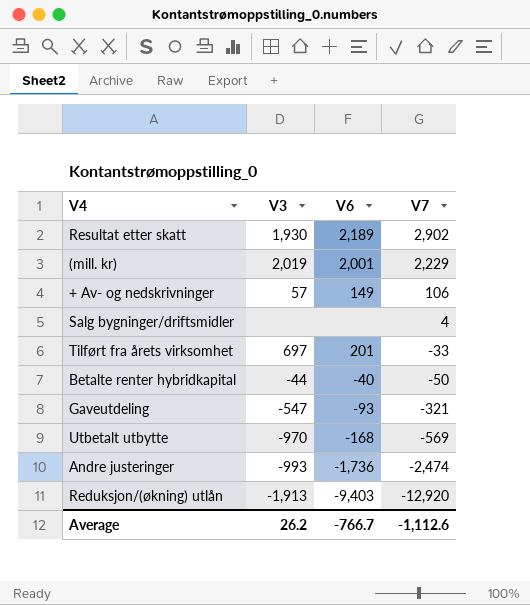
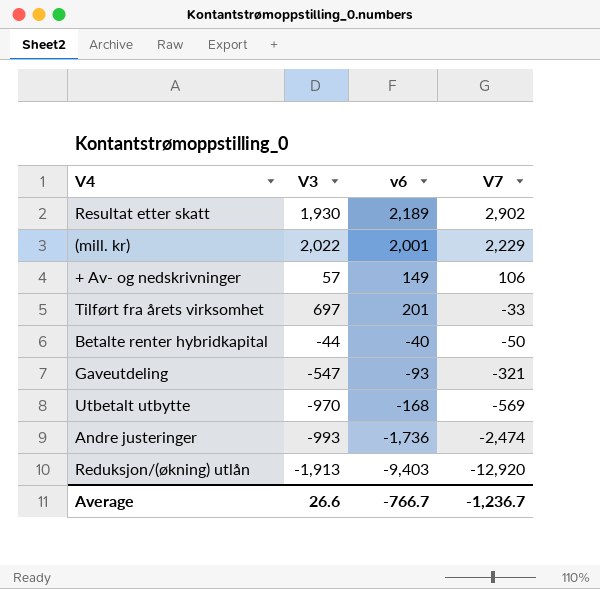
column name: V6 -> v6
row Salg bygninger/driftsmidler: none | none | 4 -> none
(mill. kr) | V3: 2,019 -> 2,022
Average | V3: 26.2 -> 26.6
Average | V7: -1,112.6 -> -1,236.7

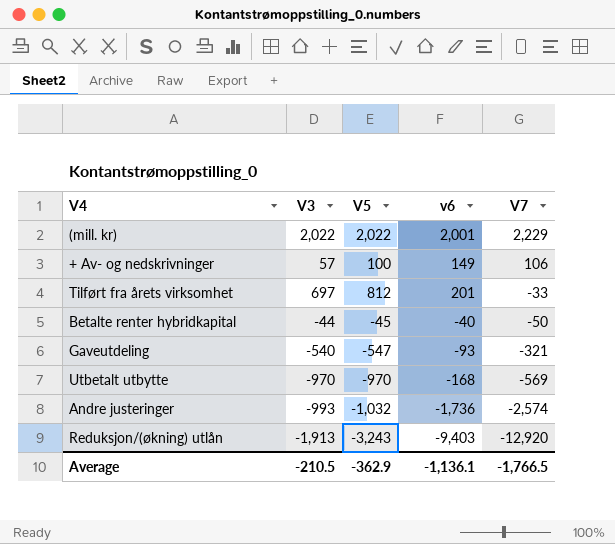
column V5 | position: none -> 3
row Resultat etter skatt: 1,930 | 2,189 | 2,902 -> none
Gaveutdeling | V3: -547 -> -540
Andre justeringer | V7: -2,474 -> -2,574
Average | V3: 26.6 -> -210.5
Average | v6: -766.7 -> -1,136.1
Average | V7: -1,236.7 -> -1,766.5

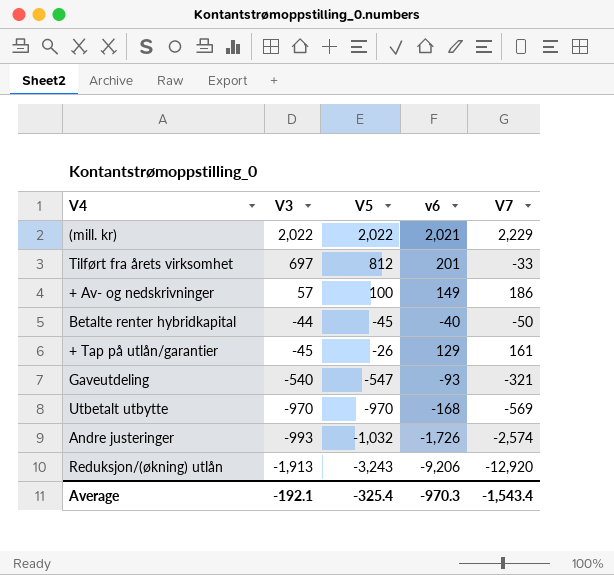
row order: V7 descending -> V3 descending
(mill. kr) | v6: 2,001 -> 2,021
+ Av- og nedskrivninger | V7: 106 -> 186
row + Tap på utlån/garantier: none -> -45 | -26 | 129 | 161
Andre justeringer | v6: -1,736 -> -1,726
Reduksjon/(økning) utlån | v6: -9,403 -> -9,206
Average | V3: -210.5 -> -192.1
Average | V5: -362.9 -> -325.4
Average | v6: -1,136.1 -> -970.3
Average | V7: -1,766.5 -> -1,543.4

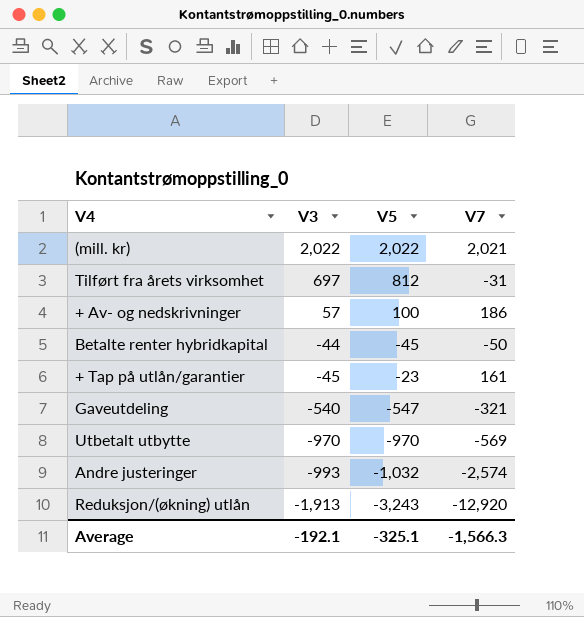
column v6 | position: 4 -> none
(mill. kr) | V7: 2,229 -> 2,021
Tilført fra årets virksomhet | V7: -33 -> -31
+ Tap på utlån/garantier | V5: -26 -> -23
Average | V5: -325.4 -> -325.1
Average | V7: -1,543.4 -> -1,566.3

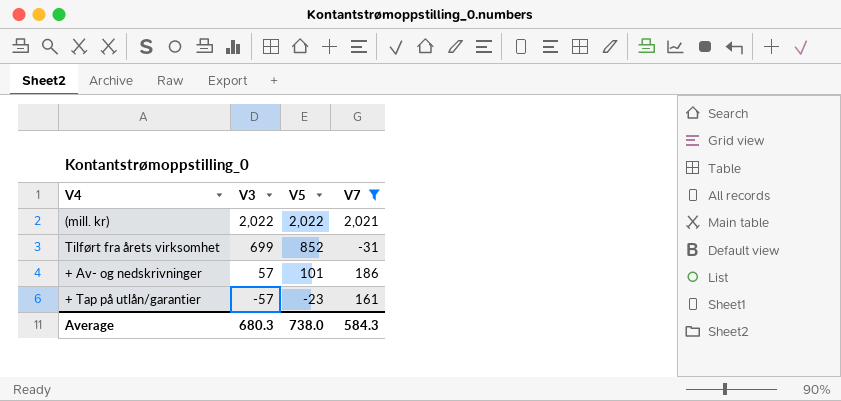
filter: none -> V7 >= -31
Tilført fra årets virksomhet | V3: 697 -> 699
Tilført fra årets virksomhet | V5: 812 -> 852
+ Av- og nedskrivninger | V5: 100 -> 101
+ Tap på utlån/garantier | V3: -45 -> -57
Average | V3: -192.1 -> 680.3
Average | V5: -325.1 -> 738.0
Average | V7: -1,566.3 -> 584.3

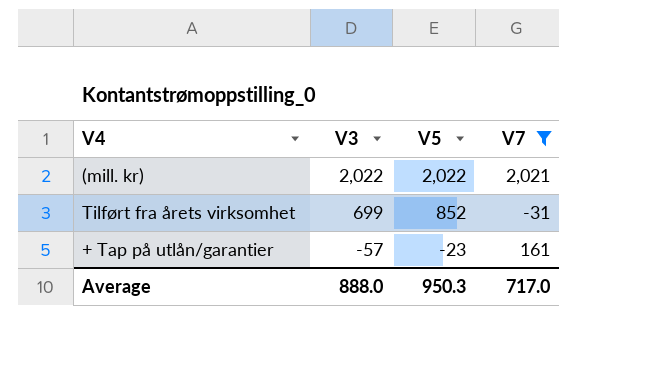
row + Av- og nedskrivninger: 57 | 101 | 186 -> none
Average | V3: 680.3 -> 888.0
Average | V5: 738.0 -> 950.3
Average | V7: 584.3 -> 717.0

